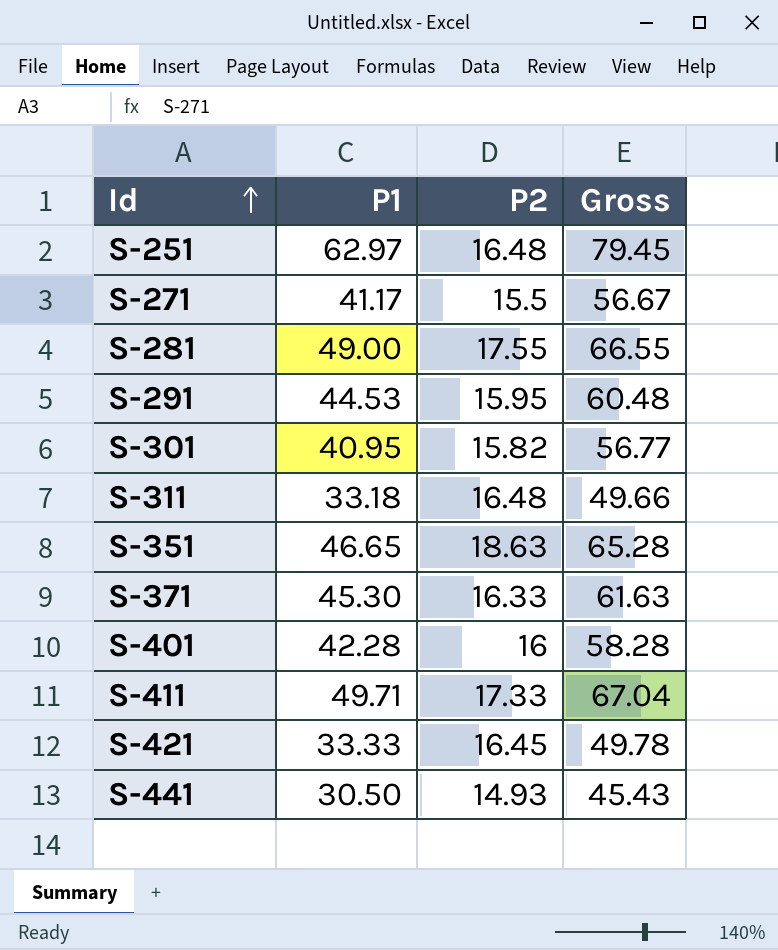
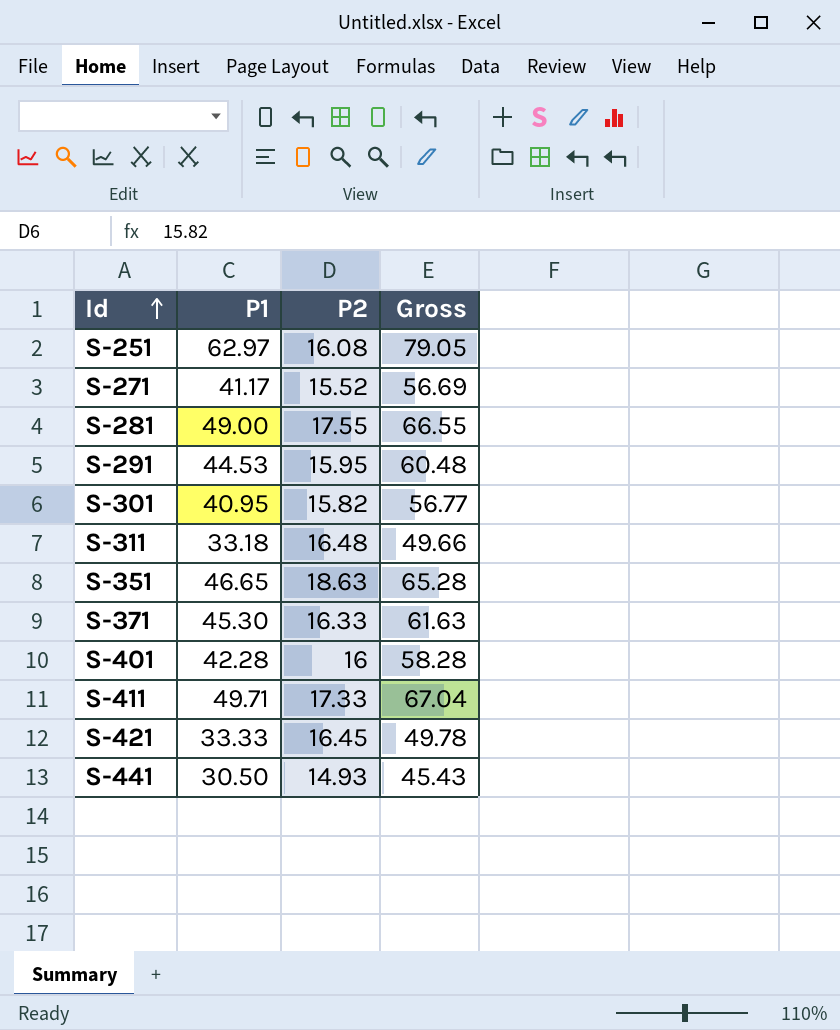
S-251 | P2: 16.48 -> 16.08
S-251 | Gross: 79.45 -> 79.05
S-271 | P2: 15.5 -> 15.52
S-271 | Gross: 56.67 -> 56.69

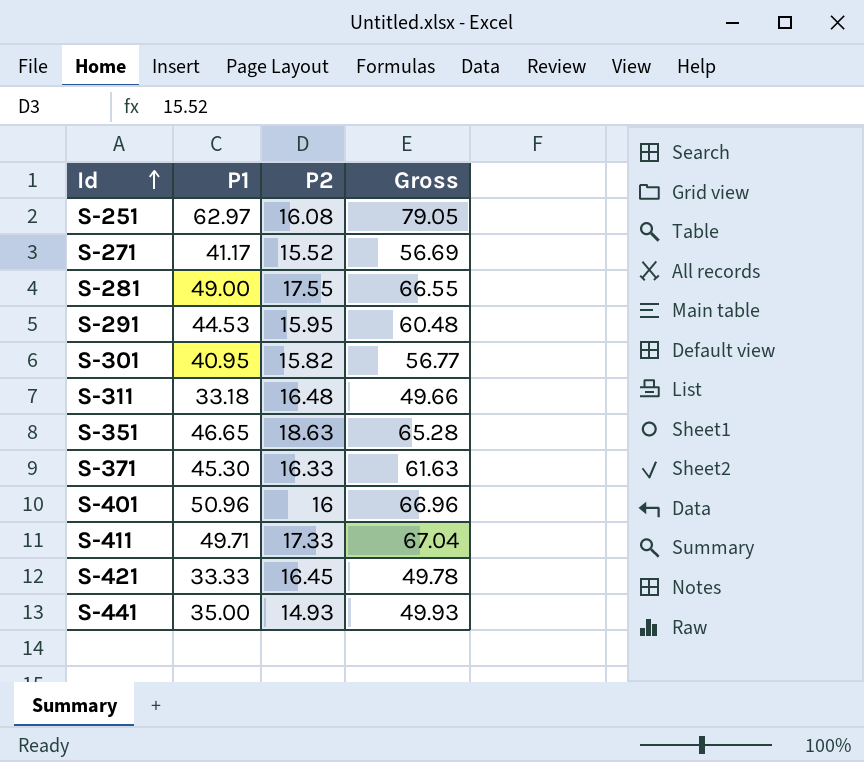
S-401 | P1: 42.28 -> 50.96
S-401 | Gross: 58.28 -> 66.96
S-441 | P1: 30.50 -> 35.00
S-441 | Gross: 45.43 -> 49.93

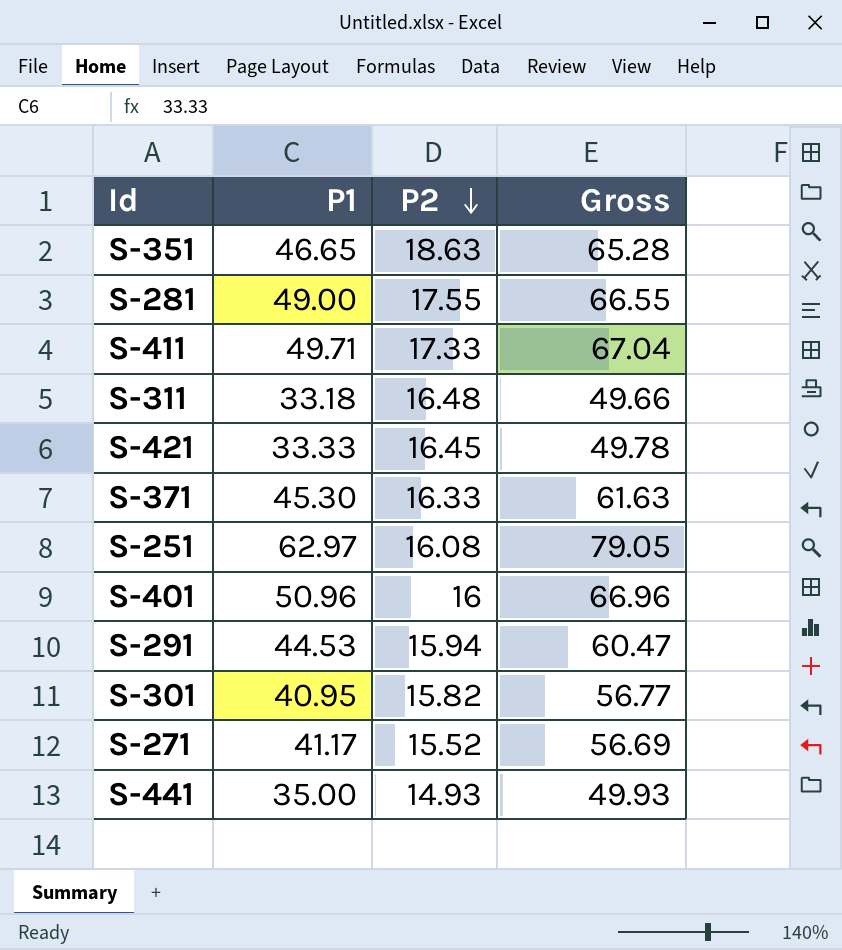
row order: Id ascending -> P2 descending
S-291 | P2: 15.95 -> 15.94
S-291 | Gross: 60.48 -> 60.47

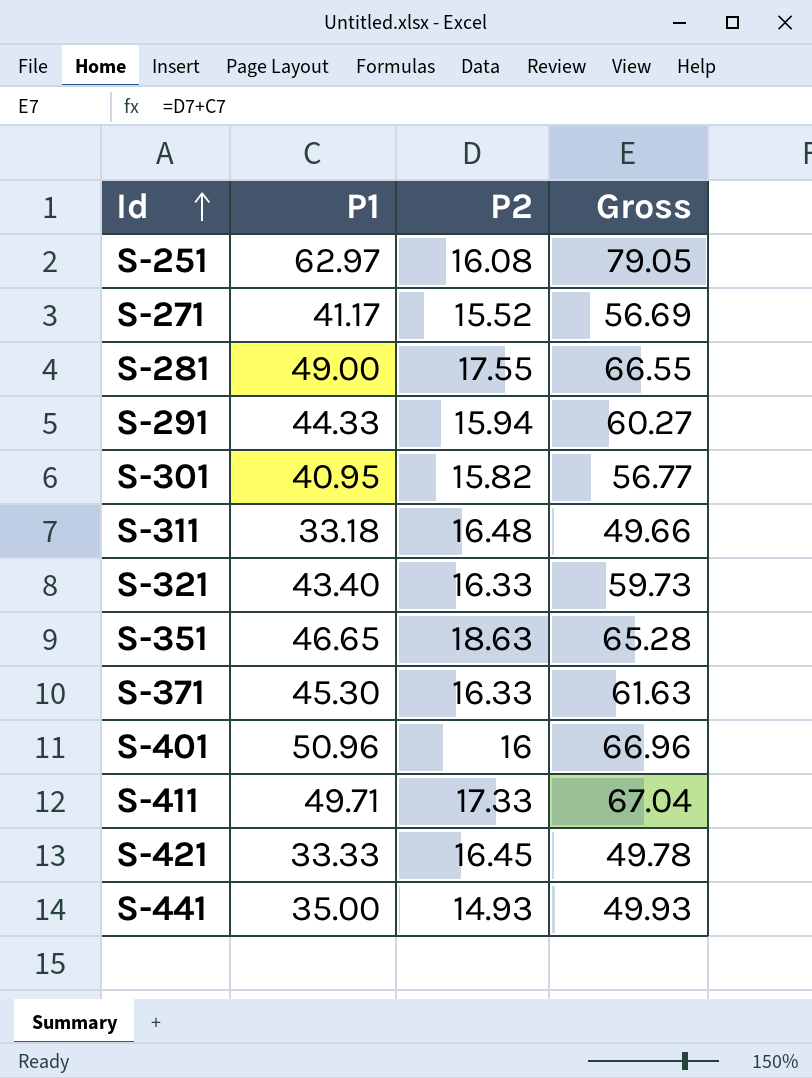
row order: P2 descending -> Id ascending
S-291 | P1: 44.53 -> 44.33
S-291 | Gross: 60.47 -> 60.27
row S-321: none -> 43.40 | 16.33 | 59.73

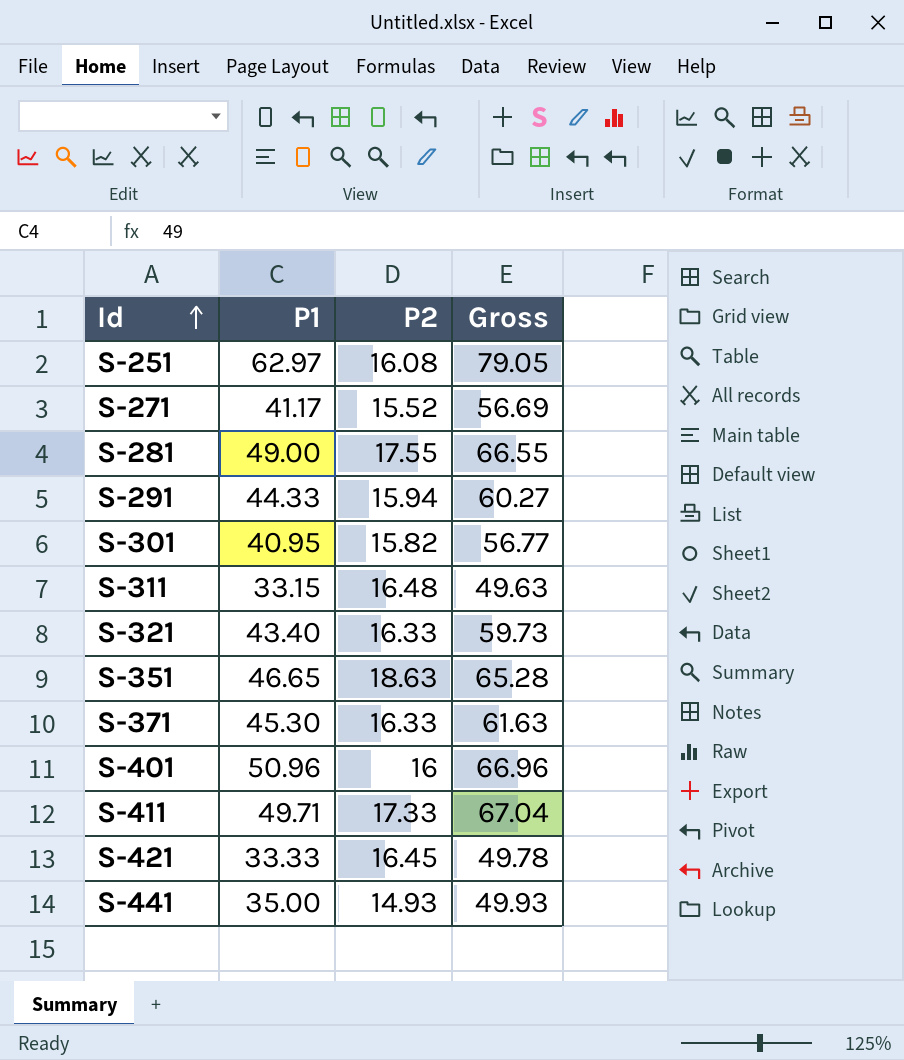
S-311 | P1: 33.18 -> 33.15
S-311 | Gross: 49.66 -> 49.63

